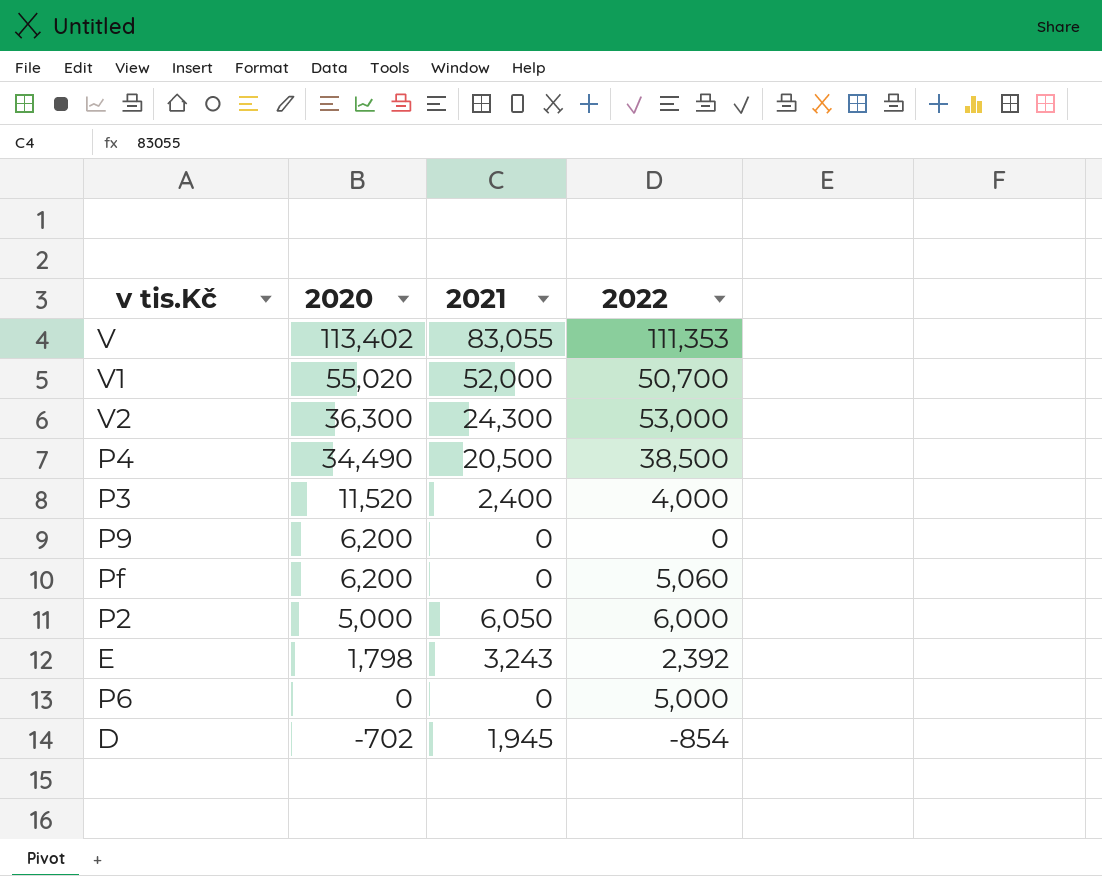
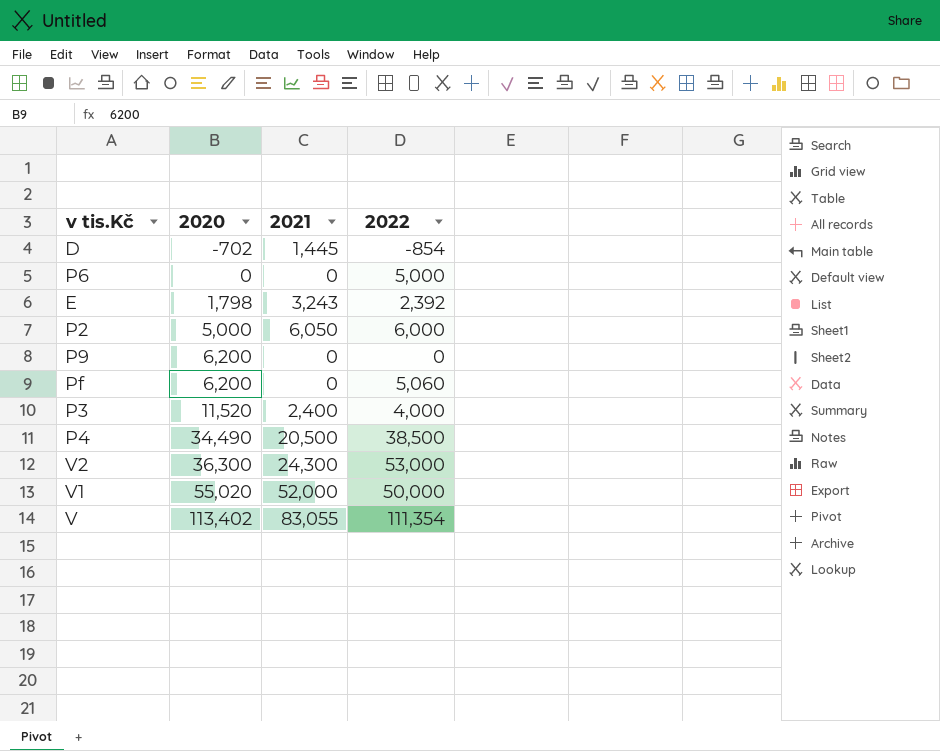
row order: 2020 descending -> 2020 ascending
D | 2021: 1,945 -> 1,445
V1 | 2022: 50,700 -> 50,000
V | 2022: 111,353 -> 111,354

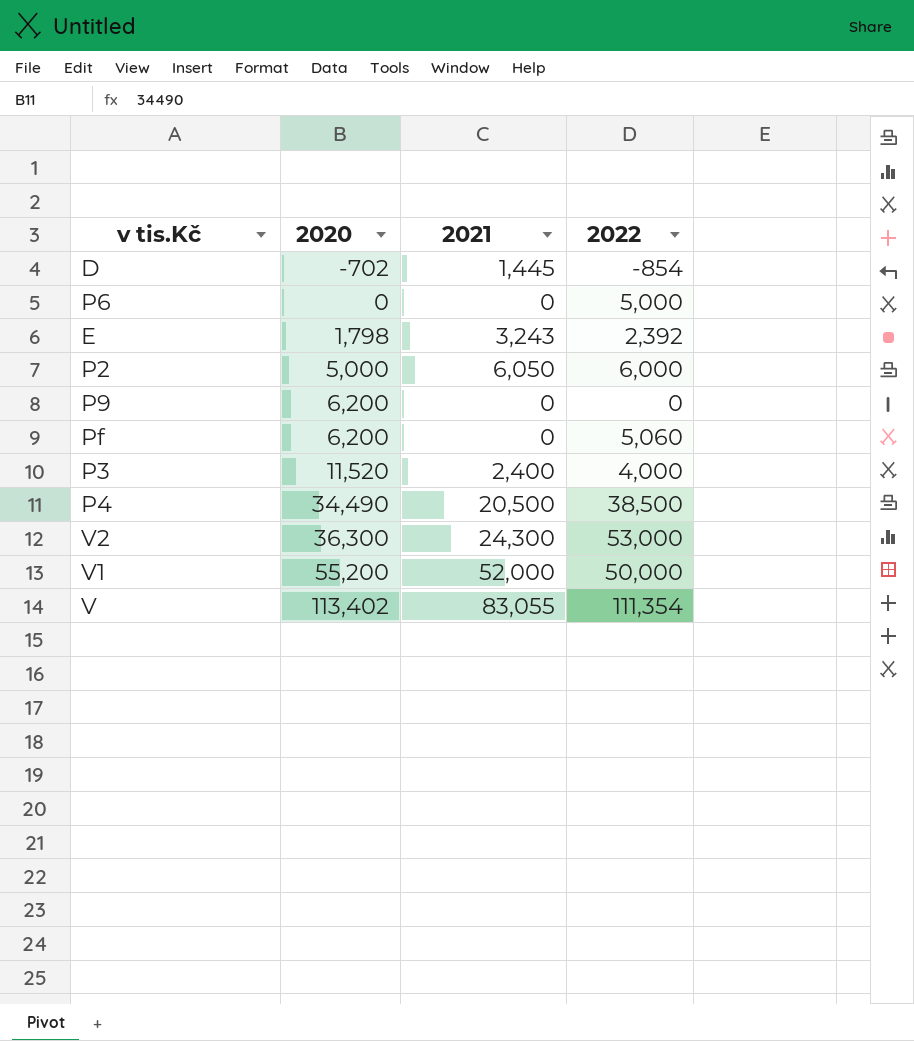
V1 | 2020: 55,020 -> 55,200

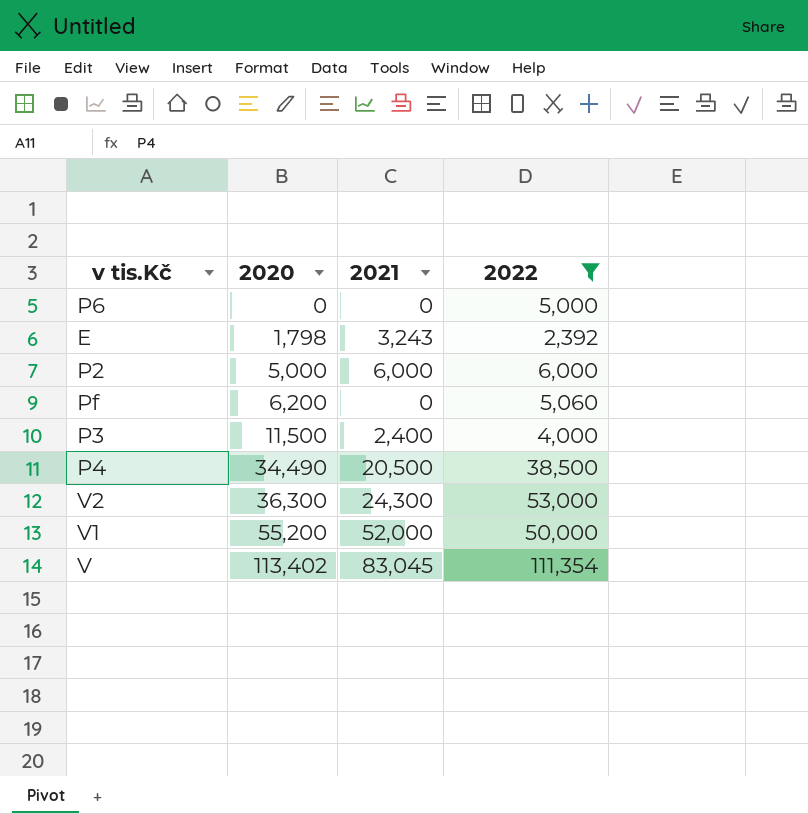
filter: none -> 2022 >= 2,392
P2 | 2021: 6,050 -> 6,000
P3 | 2020: 11,520 -> 11,500
V | 2021: 83,055 -> 83,045

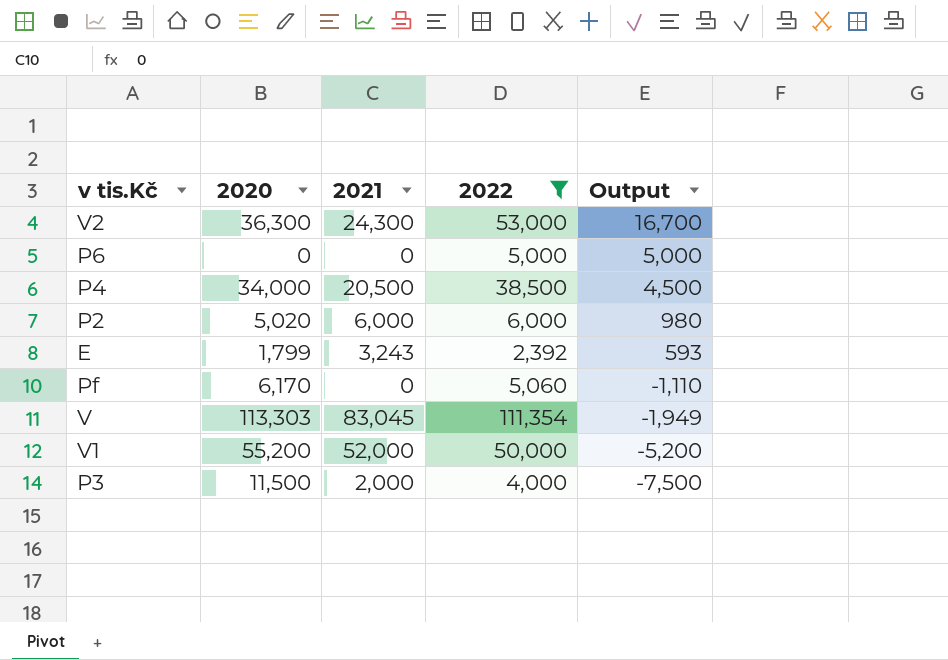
row order: 2020 ascending -> Output descending
column Output | formula: none -> [2022] - [2020]
P4 | 2020: 34,490 -> 34,000
P2 | 2020: 5,000 -> 5,020
E | 2020: 1,798 -> 1,799
Pf | 2020: 6,200 -> 6,170
V | 2020: 113,402 -> 113,303
P3 | 2021: 2,400 -> 2,000

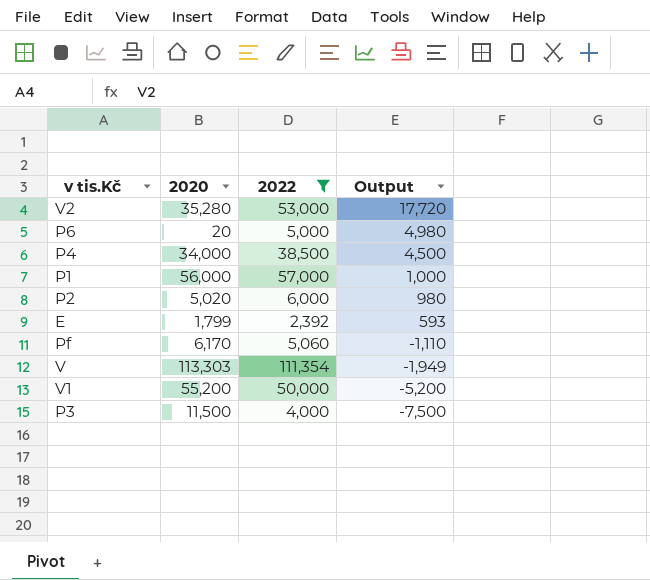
column 2021 | position: 3 -> none
V2 | 2020: 36,300 -> 35,280
V2 | Output: 16,700 -> 17,720
P6 | 2020: 0 -> 20
P6 | Output: 5,000 -> 4,980
row P1: none -> 56,000 | 57,000 | 1,000

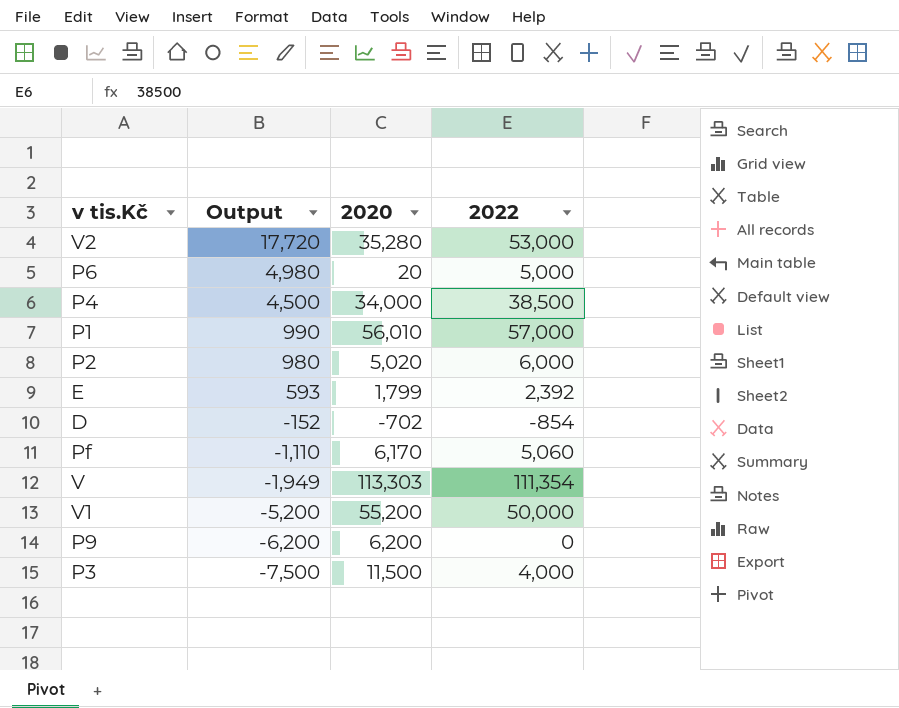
filter: 2022 >= 2,392 -> none
column Output | position: 4 -> 2
P1 | Output: 1,000 -> 990
P1 | 2020: 56,000 -> 56,010

